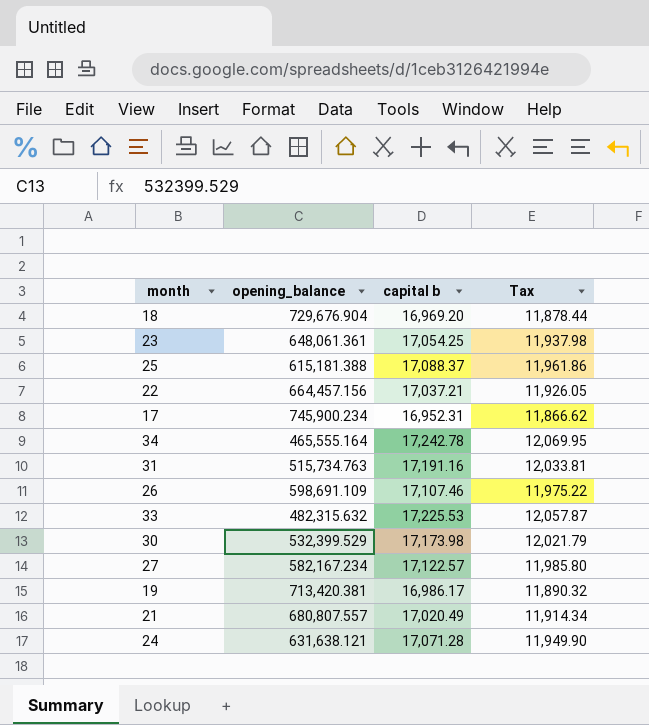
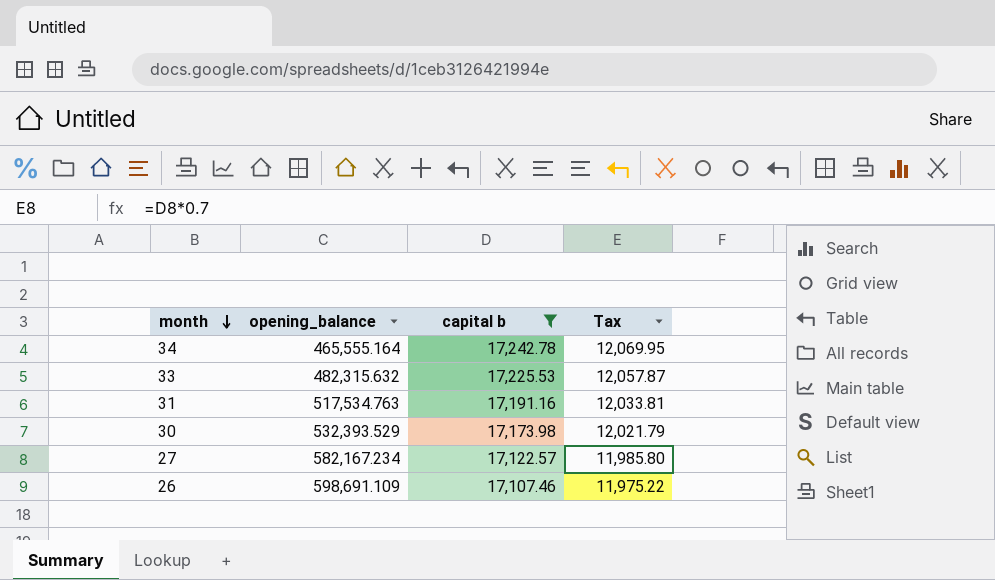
filter: none -> capital b >= 17,107.46
row order: none -> month descending
31 | opening_balance: 515,734.763 -> 517,534.763
30 | opening_balance: 532,399.529 -> 532,393.529

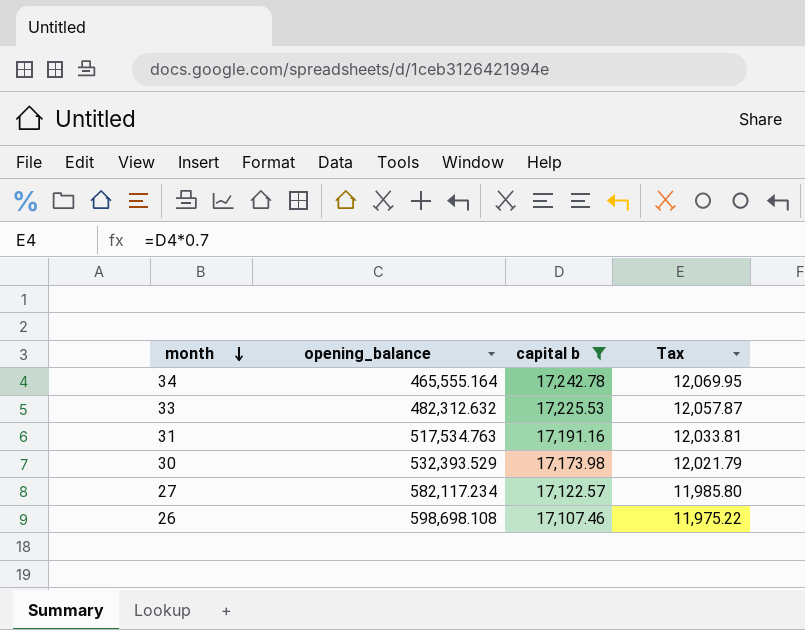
33 | opening_balance: 482,315.632 -> 482,312.632
27 | opening_balance: 582,167.234 -> 582,117.234
26 | opening_balance: 598,691.109 -> 598,698.108

